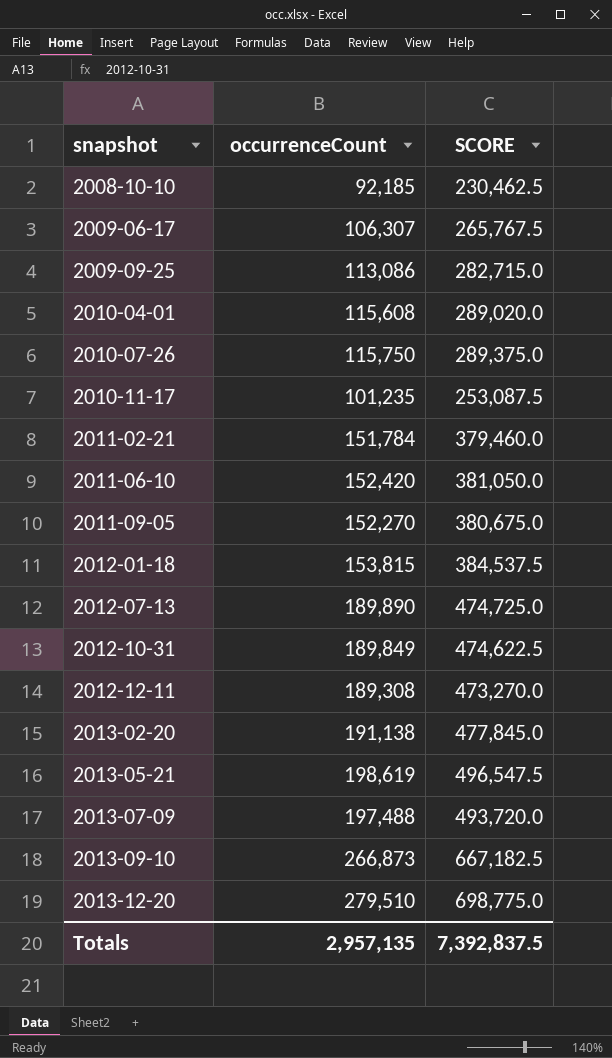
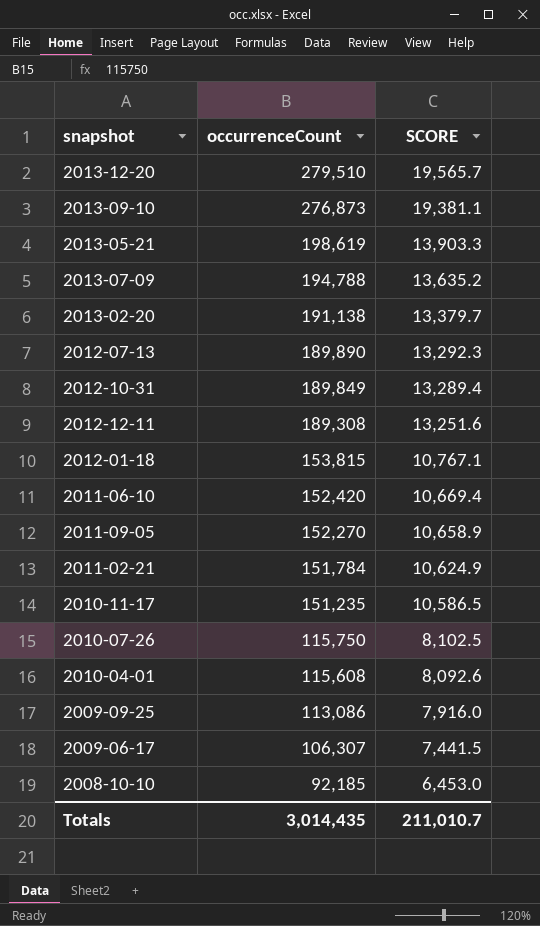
row order: snapshot ascending -> occurrenceCount descending
column SCORE | formula: [occurrenceCount] * 2.5 -> [occurrenceCount] * 0.07
2013-09-10 | occurrenceCount: 266,873 -> 276,873
2013-07-09 | occurrenceCount: 197,488 -> 194,788
2010-11-17 | occurrenceCount: 101,235 -> 151,235
Totals | occurrenceCount: 2,957,135 -> 3,014,435
Totals | SCORE: 7,392,837.5 -> 211,010.7

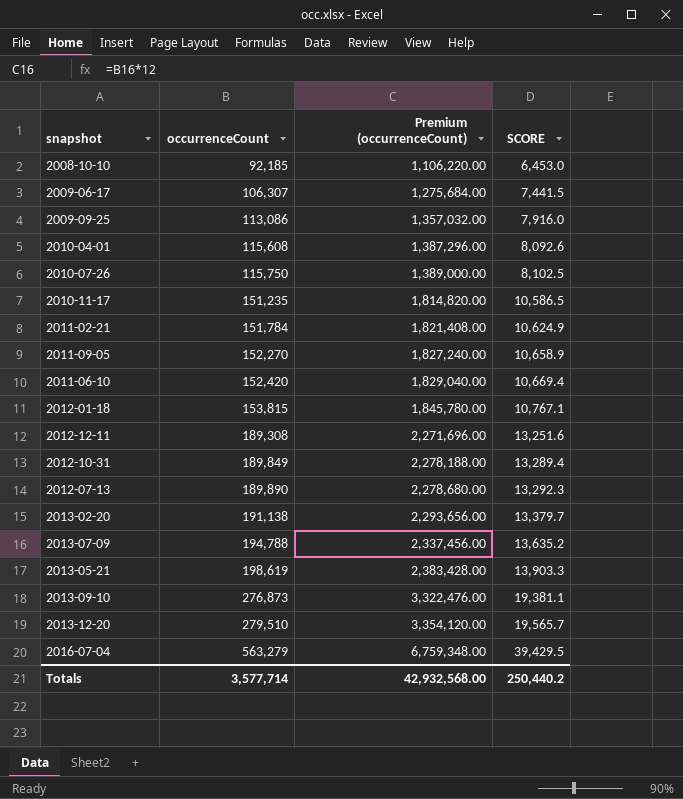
row order: occurrenceCount descending -> occurrenceCount ascending
column Premium (occurrenceCount) | formula: none -> [occurrenceCount] * 12
row 2016-07-04: none -> 563,279 | 6,759,348.00 | 39,429.5
Totals | occurrenceCount: 3,014,435 -> 3,577,714
Totals | SCORE: 211,010.7 -> 250,440.2

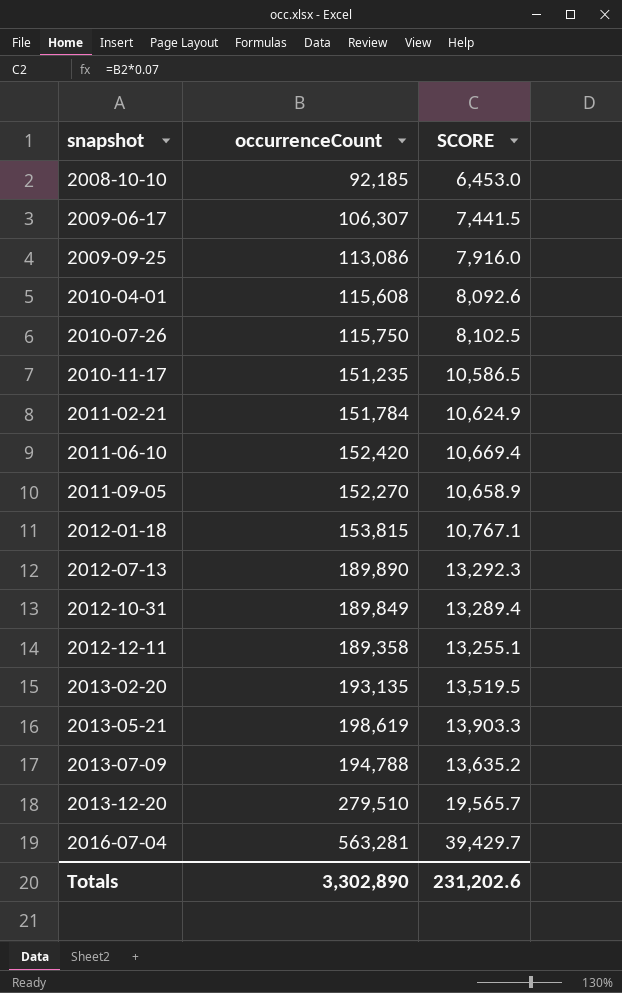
row order: occurrenceCount ascending -> snapshot ascending
column Premium (occurrenceCount) | formula: [occurrenceCount] * 12 -> none
row 2013-09-10: 276,873 | 3,322,476.00 | 19,381.1 -> none
2012-12-11 | occurrenceCount: 189,308 -> 189,358
2012-12-11 | SCORE: 13,251.6 -> 13,255.1
2013-02-20 | occurrenceCount: 191,138 -> 193,135
2013-02-20 | SCORE: 13,379.7 -> 13,519.5
2016-07-04 | occurrenceCount: 563,279 -> 563,281
2016-07-04 | SCORE: 39,429.5 -> 39,429.7
Totals | occurrenceCount: 3,577,714 -> 3,302,890
Totals | SCORE: 250,440.2 -> 231,202.6

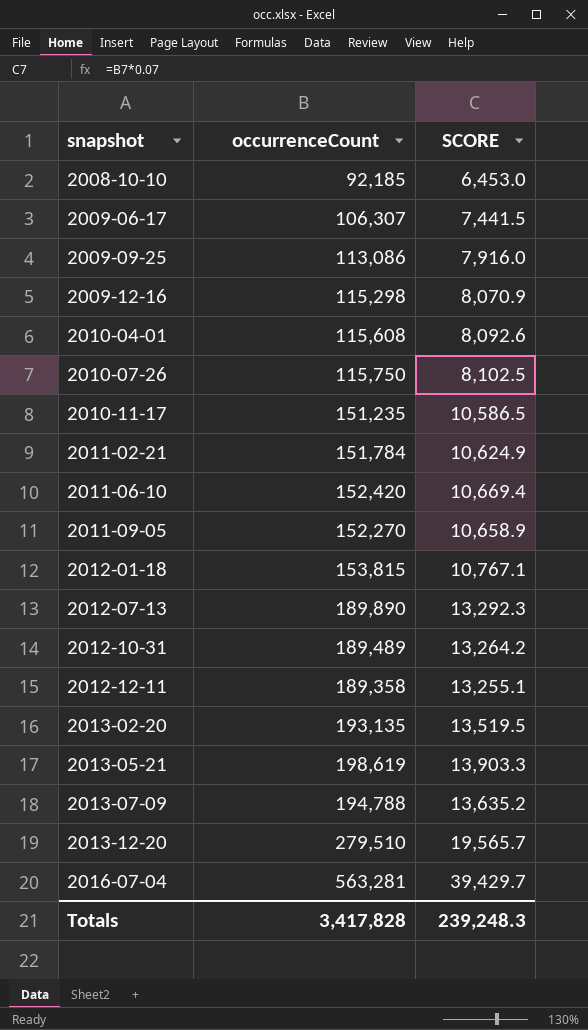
row 2009-12-16: none -> 115,298 | 8,070.9
2012-10-31 | occurrenceCount: 189,849 -> 189,489
2012-10-31 | SCORE: 13,289.4 -> 13,264.2
Totals | occurrenceCount: 3,302,890 -> 3,417,828
Totals | SCORE: 231,202.6 -> 239,248.3

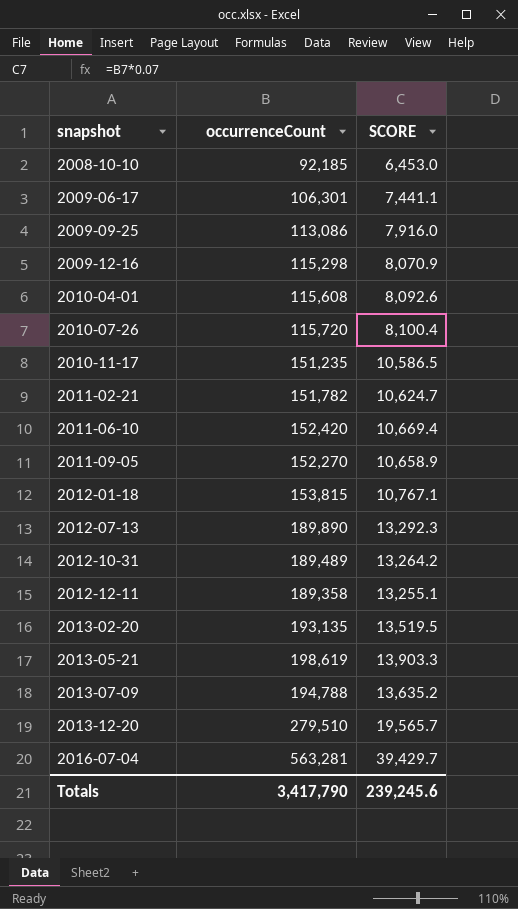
2009-06-17 | occurrenceCount: 106,307 -> 106,301
2009-06-17 | SCORE: 7,441.5 -> 7,441.1
2010-07-26 | occurrenceCount: 115,750 -> 115,720
2010-07-26 | SCORE: 8,102.5 -> 8,100.4
2011-02-21 | occurrenceCount: 151,784 -> 151,782
2011-02-21 | SCORE: 10,624.9 -> 10,624.7
Totals | occurrenceCount: 3,417,828 -> 3,417,790
Totals | SCORE: 239,248.3 -> 239,245.6

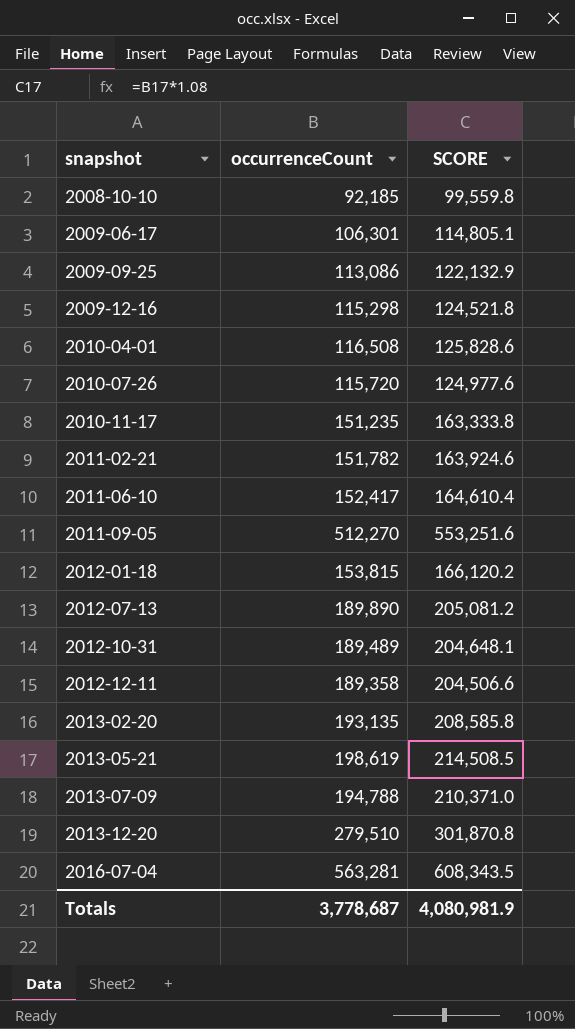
column SCORE | formula: [occurrenceCount] * 0.07 -> [occurrenceCount] * 1.08
2010-04-01 | occurrenceCount: 115,608 -> 116,508
2011-06-10 | occurrenceCount: 152,420 -> 152,417
2011-09-05 | occurrenceCount: 152,270 -> 512,270
Totals | occurrenceCount: 3,417,790 -> 3,778,687
Totals | SCORE: 239,245.6 -> 4,080,981.9

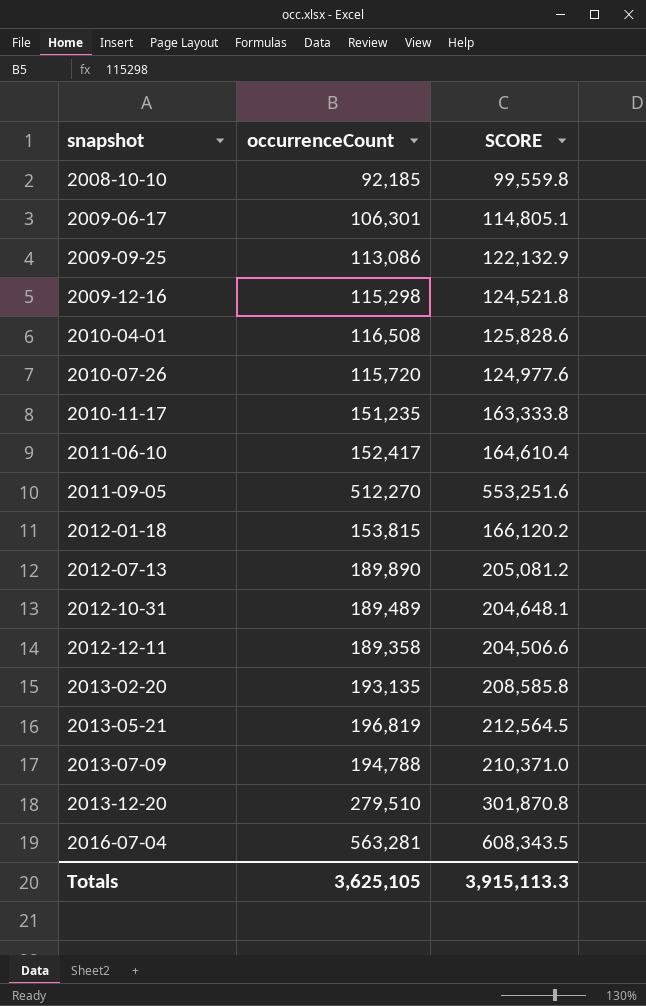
row 2011-02-21: 151,782 | 163,924.6 -> none
2013-05-21 | occurrenceCount: 198,619 -> 196,819
2013-05-21 | SCORE: 214,508.5 -> 212,564.5
Totals | occurrenceCount: 3,778,687 -> 3,625,105
Totals | SCORE: 4,080,981.9 -> 3,915,113.3

